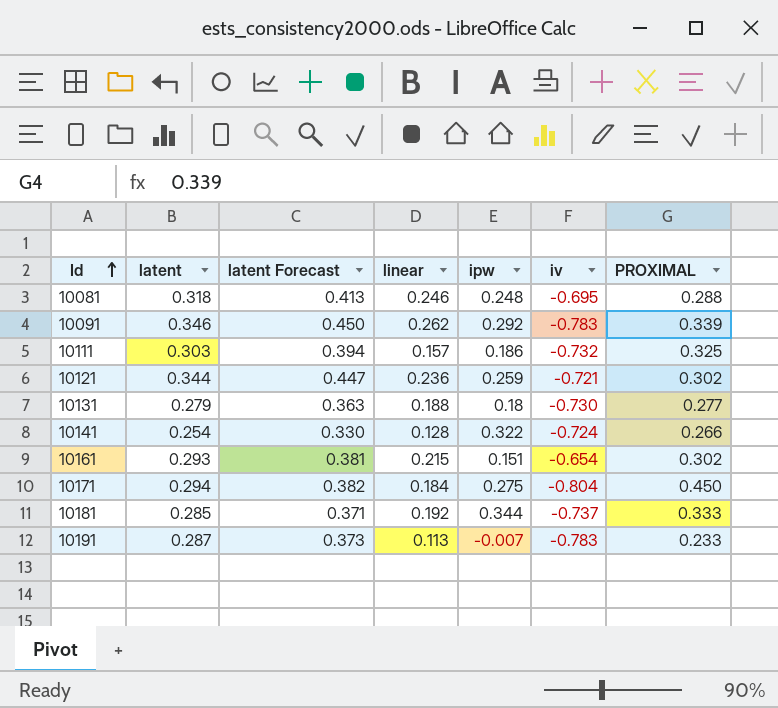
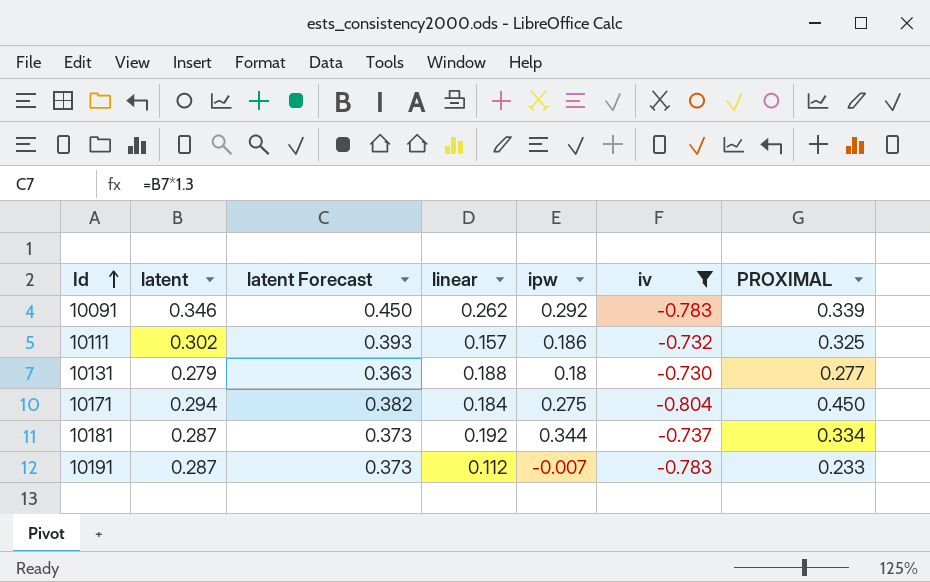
filter: none -> iv <= -0.730
10111 | latent: 0.303 -> 0.302
10111 | latent Forecast: 0.394 -> 0.393
10181 | latent: 0.285 -> 0.287
10181 | latent Forecast: 0.371 -> 0.373
10181 | PROXIMAL: 0.333 -> 0.334
10191 | linear: 0.113 -> 0.112

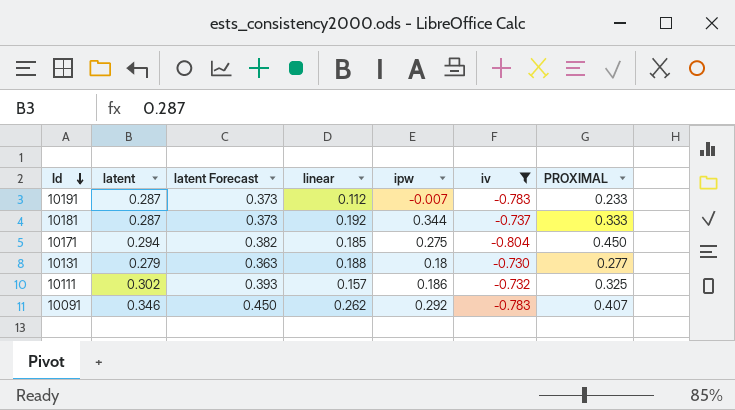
row order: Id ascending -> Id descending
10181 | PROXIMAL: 0.334 -> 0.333
10171 | linear: 0.184 -> 0.185
10091 | PROXIMAL: 0.339 -> 0.407

